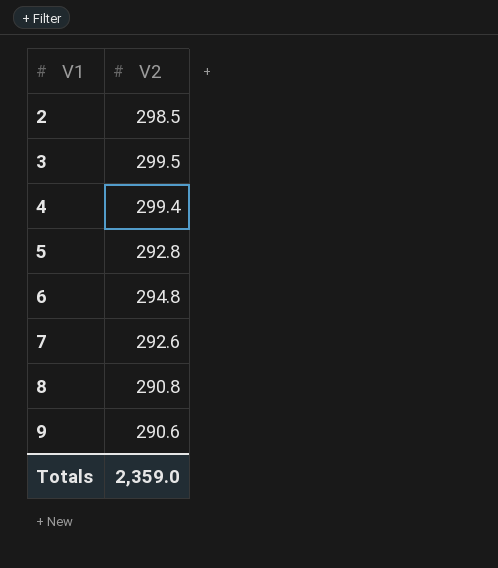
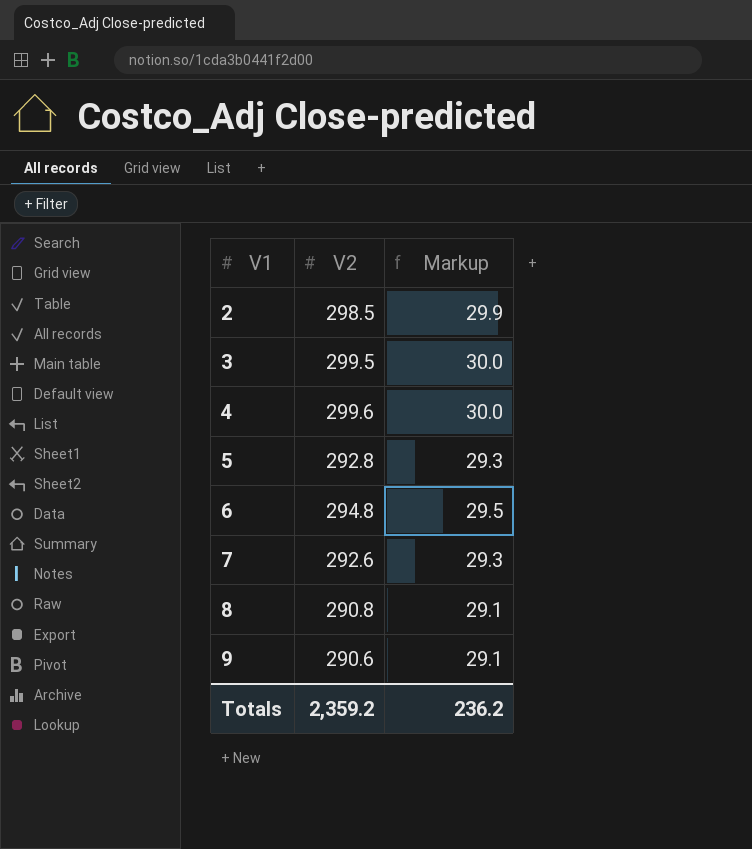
column Markup | formula: none -> [V2] * 0.1
4 | V2: 299.4 -> 299.6
Totals | V2: 2,359.0 -> 2,359.2

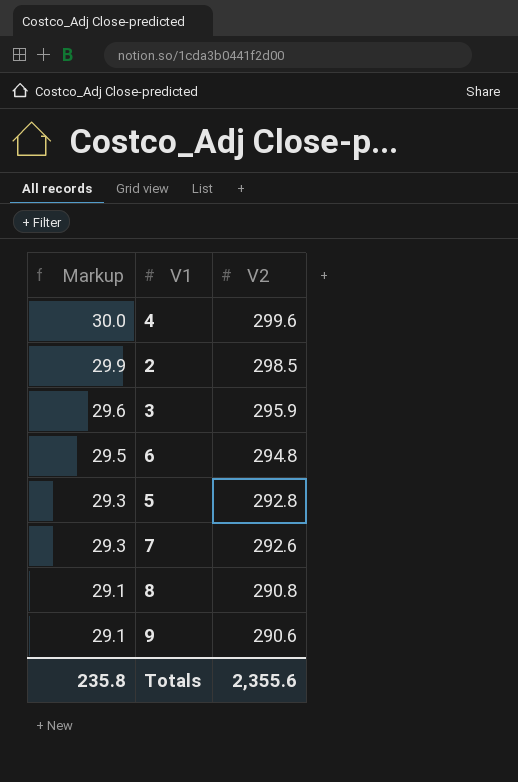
row order: V1 ascending -> Markup descending
column Markup | position: 3 -> 1
3 | Markup: 30.0 -> 29.6
3 | V2: 299.5 -> 295.9
Totals | Markup: 236.2 -> 235.8
Totals | V2: 2,359.2 -> 2,355.6

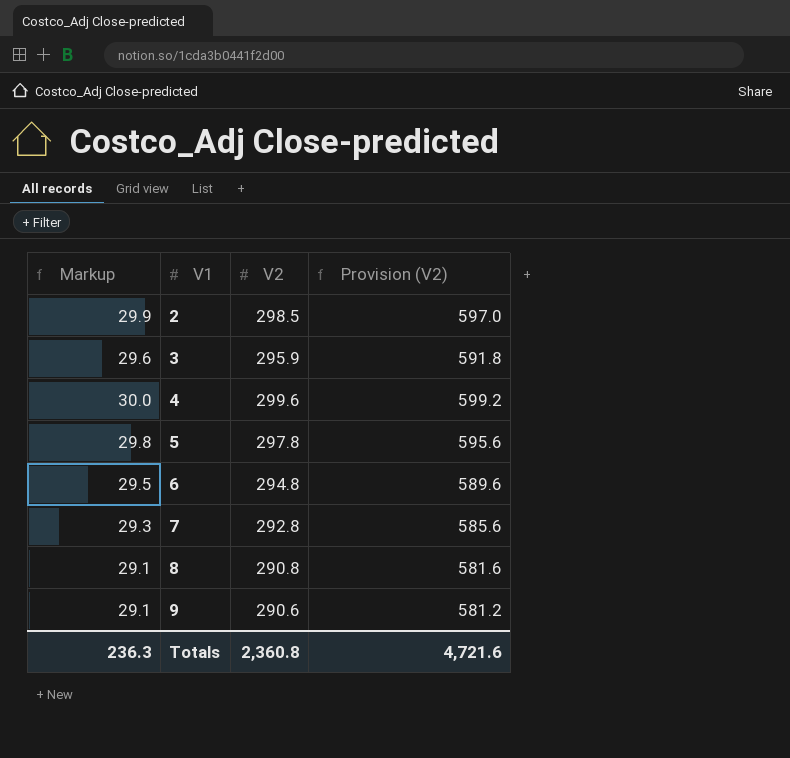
row order: Markup descending -> V1 ascending
column Provision (V2) | formula: none -> [V2] * 2
5 | Markup: 29.3 -> 29.8
5 | V2: 292.8 -> 297.8
7 | V2: 292.6 -> 292.8
Totals | Markup: 235.8 -> 236.3
Totals | V2: 2,355.6 -> 2,360.8

